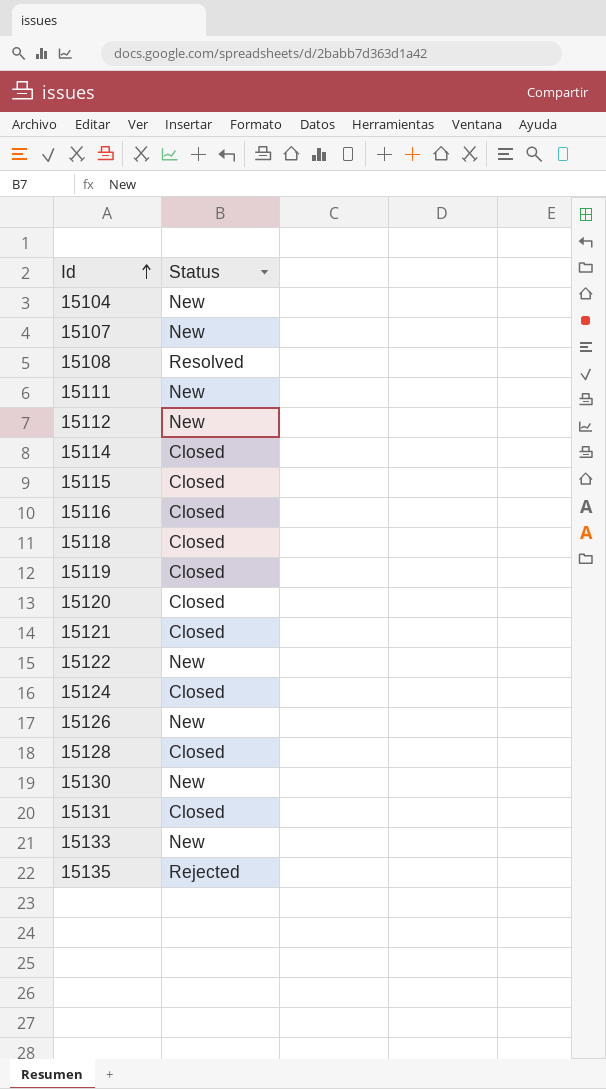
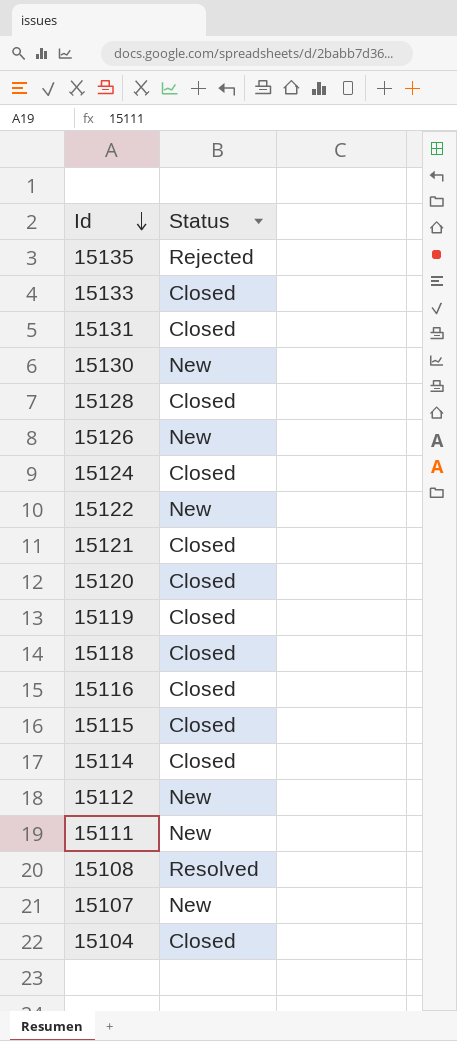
row order: Id ascending -> Id descending
15133 | Status: New -> Closed
15104 | Status: New -> Closed

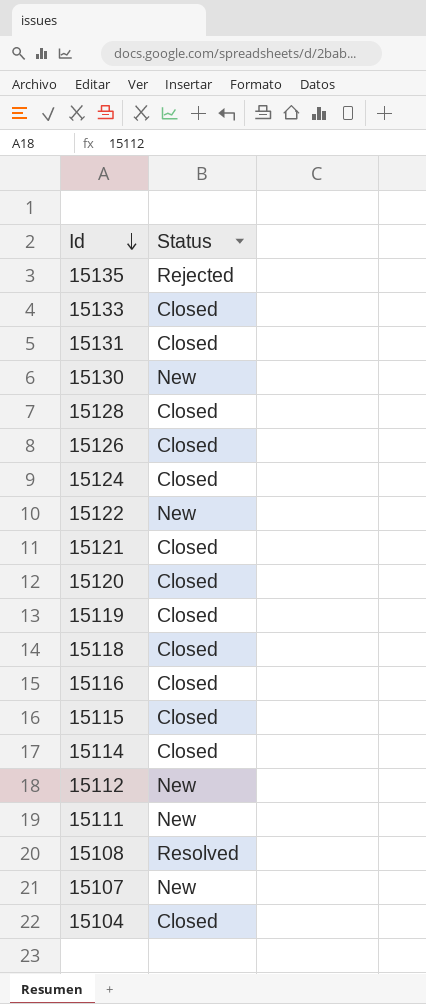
15126 | Status: New -> Closed

